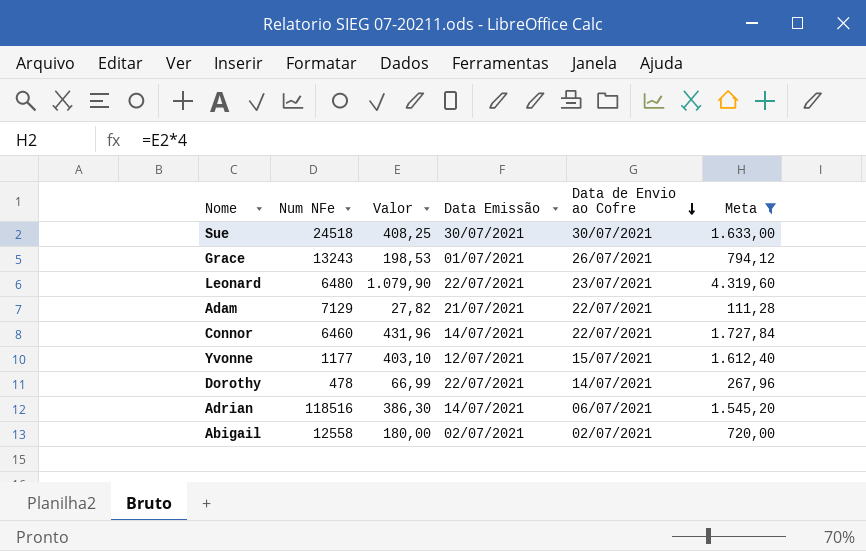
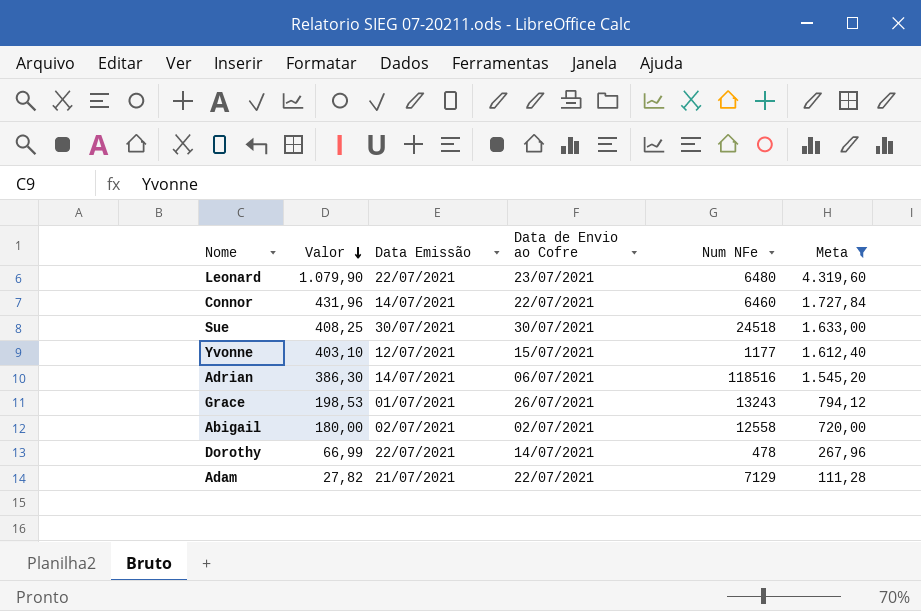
row order: Data de Envio ao Cofre descending -> Valor descending
column Num NFe | position: 2 -> 5

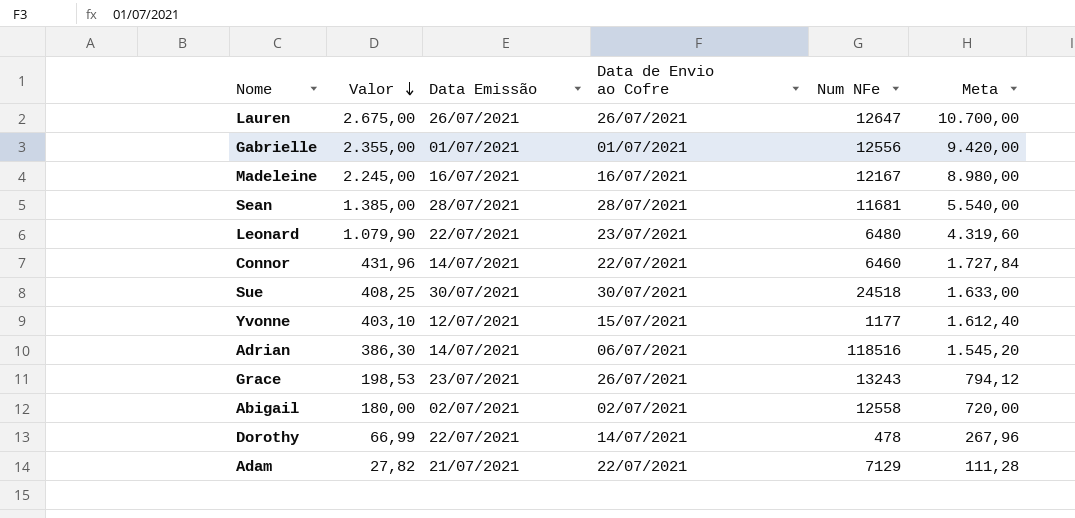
filter: Meta <= 4.319,60 -> none
Grace | Data Emissão: 01/07/2021 -> 23/07/2021

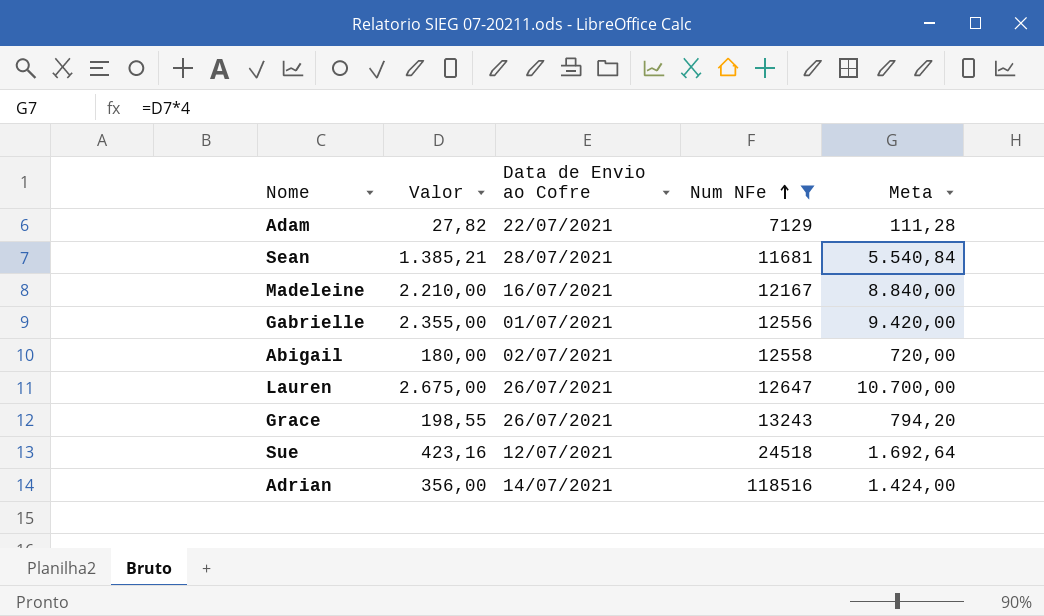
filter: none -> Num NFe >= 7129
row order: Valor descending -> Num NFe ascending
column Data Emissão | position: 3 -> none
Sean | Valor: 1.385,00 -> 1.385,21
Sean | Meta: 5.540,00 -> 5.540,84
Madeleine | Valor: 2.245,00 -> 2.210,00
Madeleine | Meta: 8.980,00 -> 8.840,00
Grace | Valor: 198,53 -> 198,55
Grace | Meta: 794,12 -> 794,20
Sue | Valor: 408,25 -> 423,16
Sue | Data de Envio ao Cofre: 30/07/2021 -> 12/07/2021
Sue | Meta: 1.633,00 -> 1.692,64
Adrian | Valor: 386,30 -> 356,00
Adrian | Data de Envio ao Cofre: 06/07/2021 -> 14/07/2021
Adrian | Meta: 1.545,20 -> 1.424,00

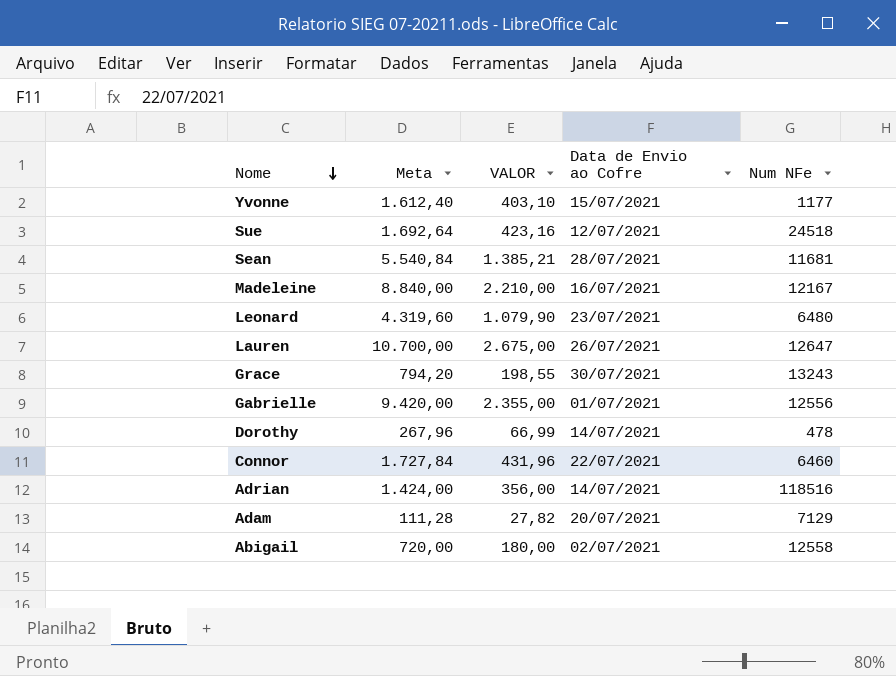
filter: Num NFe >= 7129 -> none
row order: Num NFe ascending -> Nome descending
column Meta | position: 5 -> 2
column name: Valor -> VALOR
Grace | Data de Envio ao Cofre: 26/07/2021 -> 30/07/2021
Adam | Data de Envio ao Cofre: 22/07/2021 -> 20/07/2021

